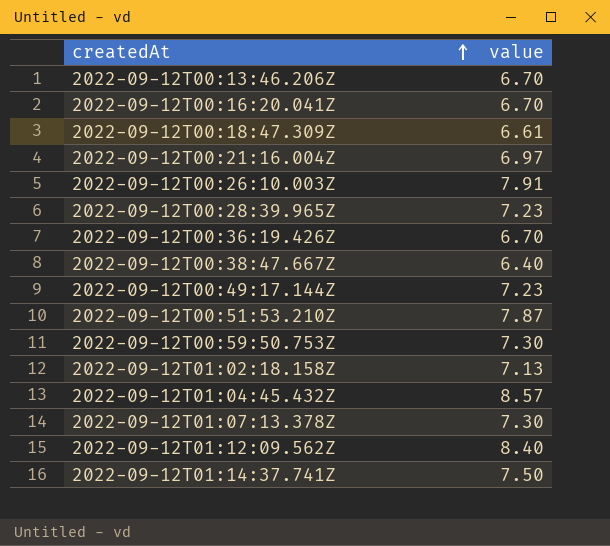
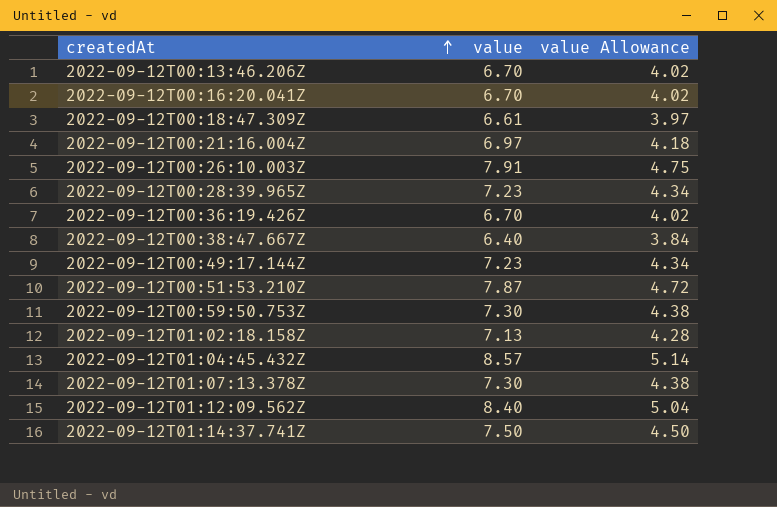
column value Allowance | formula: none -> [value] * 0.6

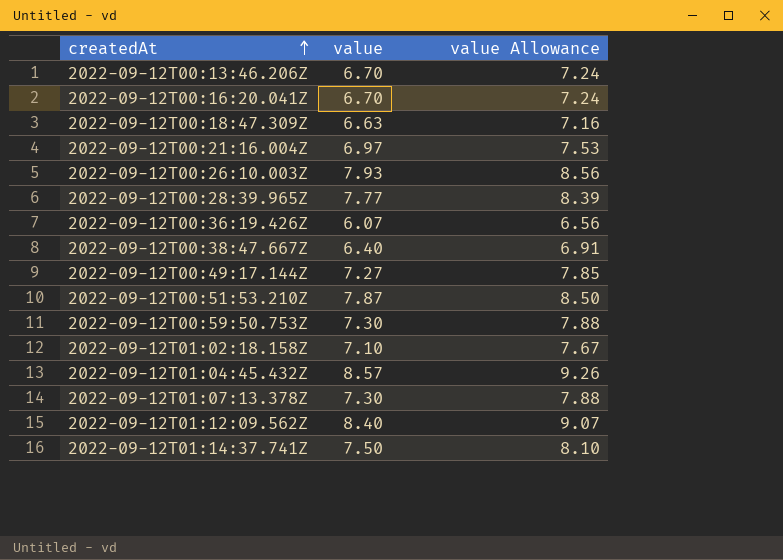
column value Allowance | formula: [value] * 0.6 -> [value] * 1.08
2022-09-12T00:18:47.309Z | value: 6.61 -> 6.63
2022-09-12T00:26:10.003Z | value: 7.91 -> 7.93
2022-09-12T00:28:39.965Z | value: 7.23 -> 7.77
2022-09-12T00:36:19.426Z | value: 6.70 -> 6.07
2022-09-12T00:49:17.144Z | value: 7.23 -> 7.27
2022-09-12T01:02:18.158Z | value: 7.13 -> 7.10

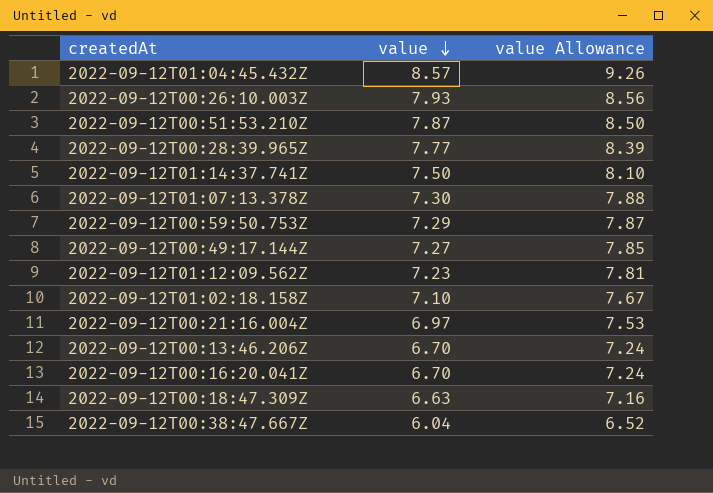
row order: createdAt ascending -> value descending
row 2022-09-12T00:36:19.426Z: 6.07 | 6.56 -> none
2022-09-12T00:59:50.753Z | value: 7.30 -> 7.29
2022-09-12T00:59:50.753Z | value Allowance: 7.88 -> 7.87
2022-09-12T01:12:09.562Z | value: 8.40 -> 7.23
2022-09-12T01:12:09.562Z | value Allowance: 9.07 -> 7.81
2022-09-12T00:38:47.667Z | value: 6.40 -> 6.04
2022-09-12T00:38:47.667Z | value Allowance: 6.91 -> 6.52

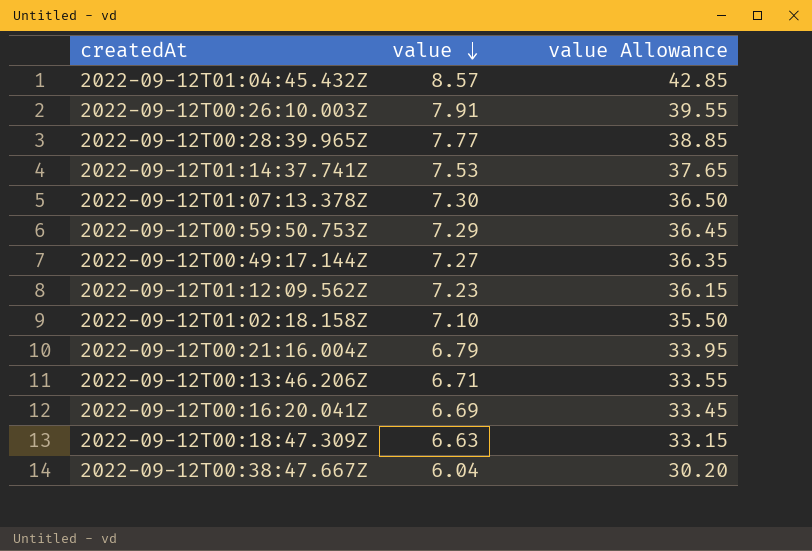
column value Allowance | formula: [value] * 1.08 -> [value] * 5
row 2022-09-12T00:51:53.210Z: 7.87 | 8.50 -> none
2022-09-12T00:26:10.003Z | value: 7.93 -> 7.91
2022-09-12T01:14:37.741Z | value: 7.50 -> 7.53
2022-09-12T00:21:16.004Z | value: 6.97 -> 6.79
2022-09-12T00:13:46.206Z | value: 6.70 -> 6.71
2022-09-12T00:16:20.041Z | value: 6.70 -> 6.69

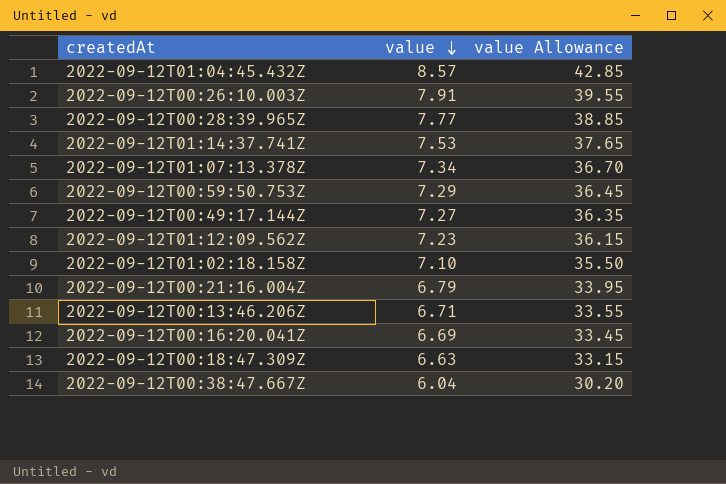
2022-09-12T01:07:13.378Z | value: 7.30 -> 7.34
2022-09-12T01:07:13.378Z | value Allowance: 36.50 -> 36.70

